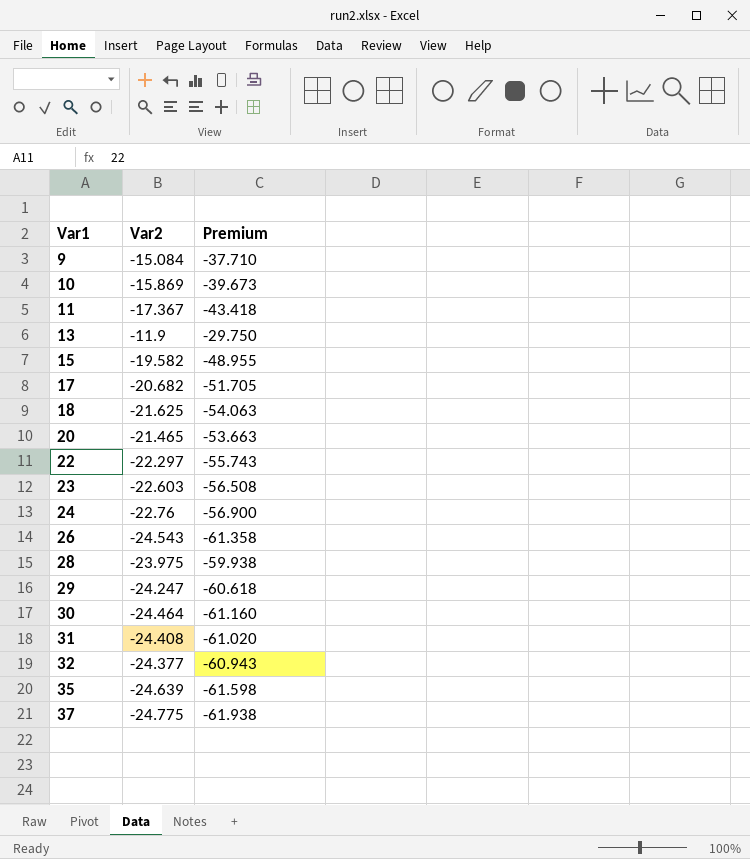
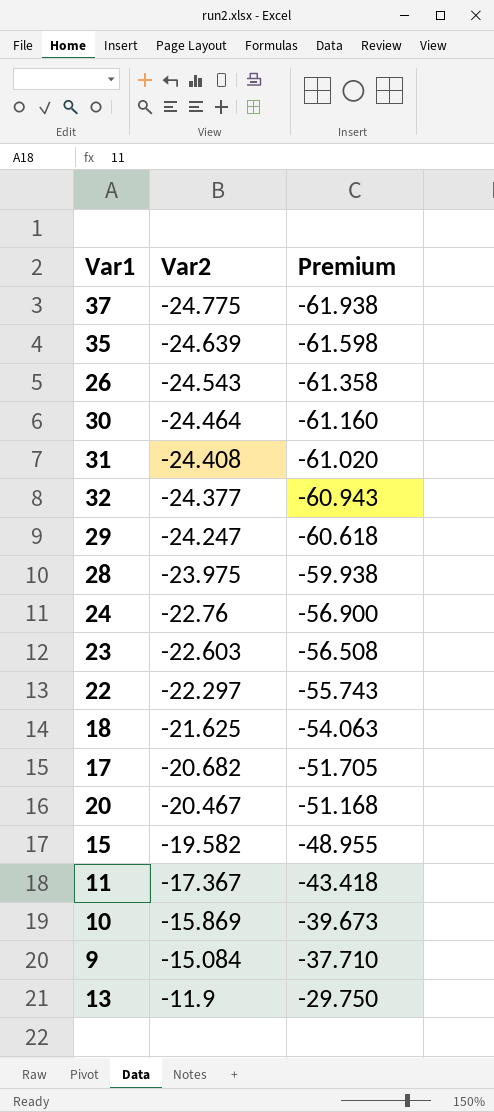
row order: Var1 ascending -> Var2 ascending
20 | Var2: -21.465 -> -20.467
20 | Premium: -53.663 -> -51.168

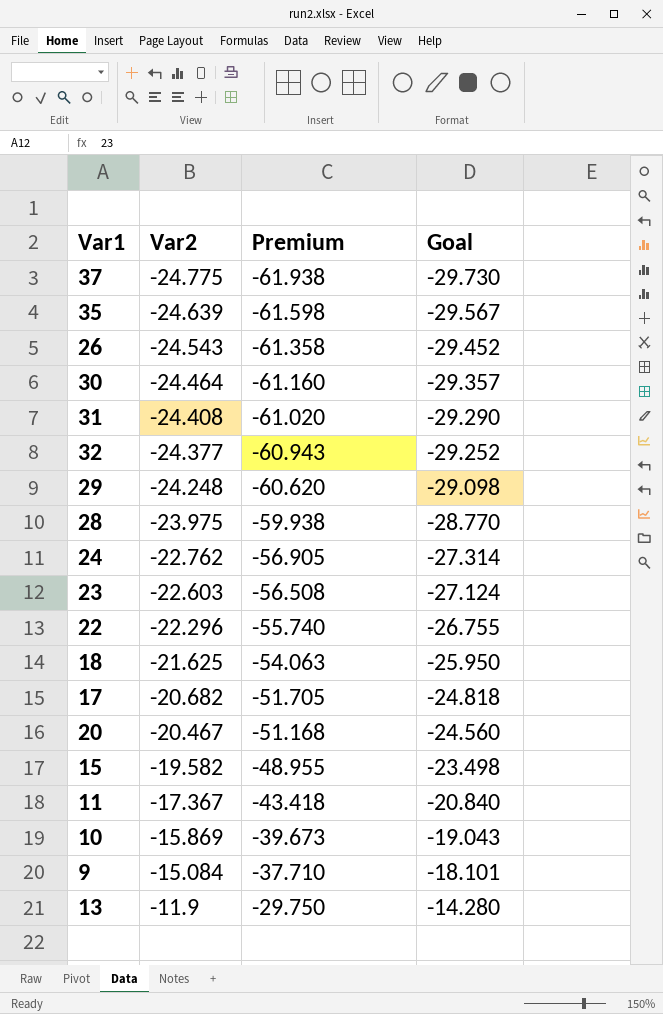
column Goal | formula: none -> [Var2] * 1.2
29 | Var2: -24.247 -> -24.248
29 | Premium: -60.618 -> -60.620
24 | Var2: -22.76 -> -22.762
24 | Premium: -56.900 -> -56.905
22 | Var2: -22.297 -> -22.296
22 | Premium: -55.743 -> -55.740

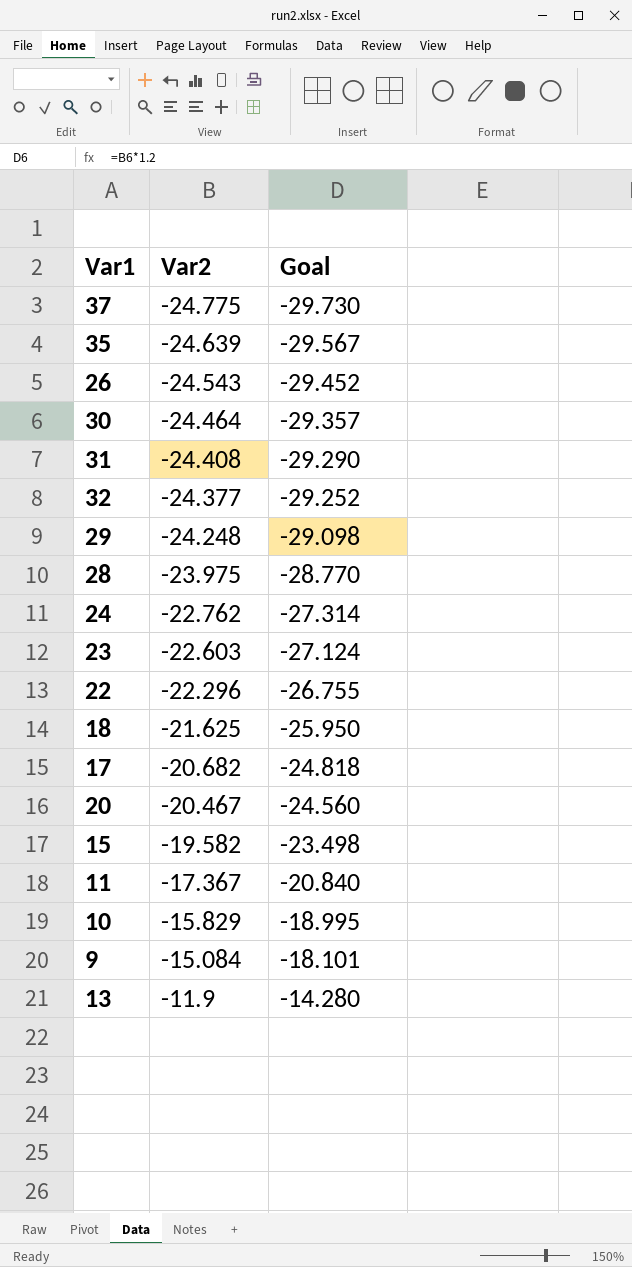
column Premium | formula: [Var2] * 2.5 -> none
10 | Var2: -15.869 -> -15.829
10 | Goal: -19.043 -> -18.995

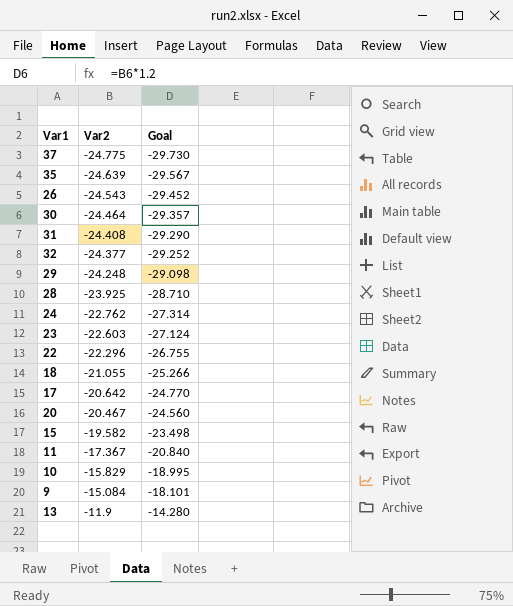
28 | Var2: -23.975 -> -23.925
28 | Goal: -28.770 -> -28.710
18 | Var2: -21.625 -> -21.055
18 | Goal: -25.950 -> -25.266
17 | Var2: -20.682 -> -20.642
17 | Goal: -24.818 -> -24.770

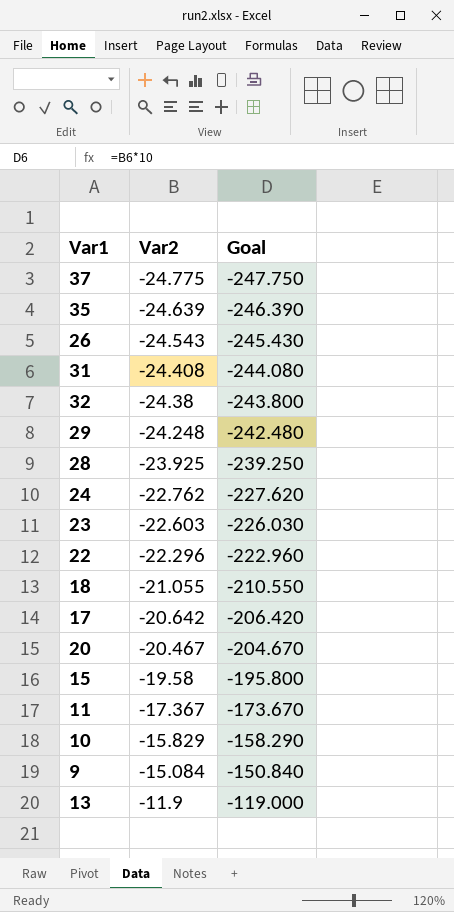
column Goal | formula: [Var2] * 1.2 -> [Var2] * 10
row 30: -24.464 | -29.357 -> none
32 | Var2: -24.377 -> -24.38
15 | Var2: -19.582 -> -19.58

